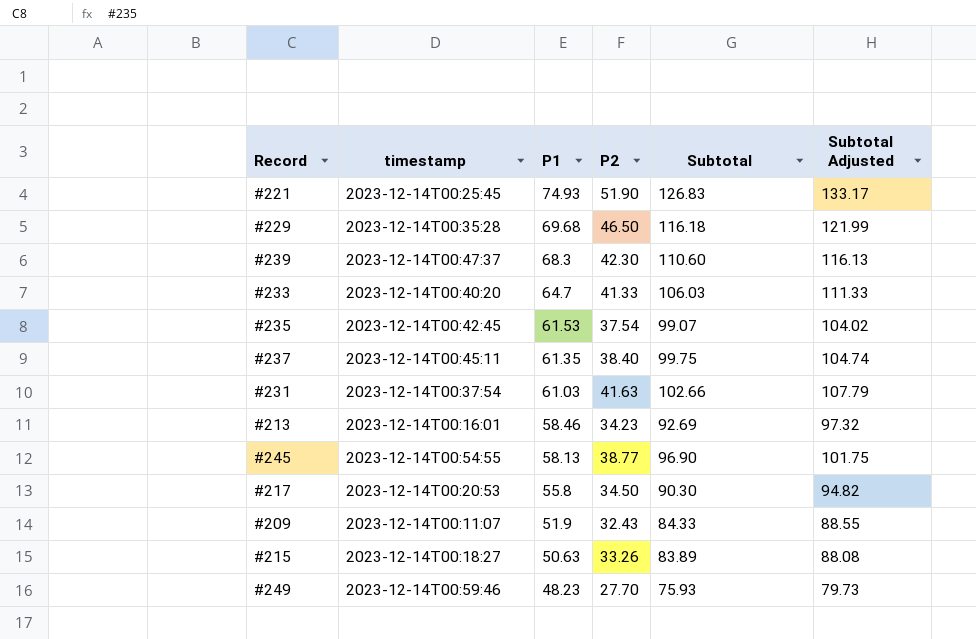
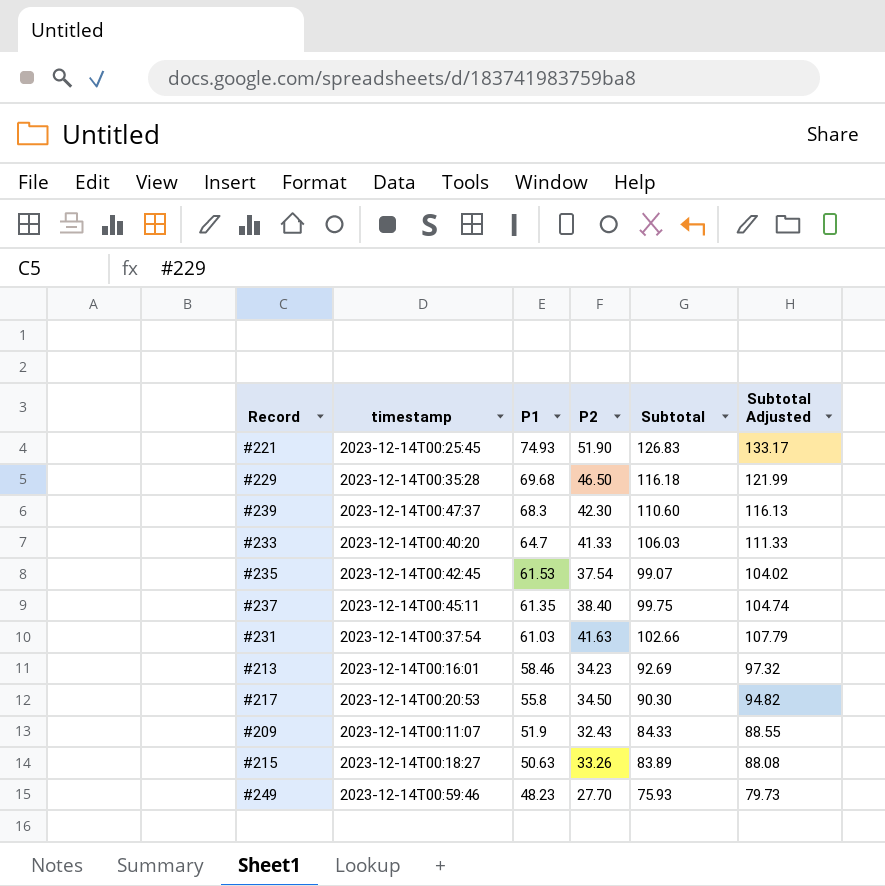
row #245: 2023-12-14T00:54:55 | 58.13 | 38.77 | 96.90 | 101.75 -> none

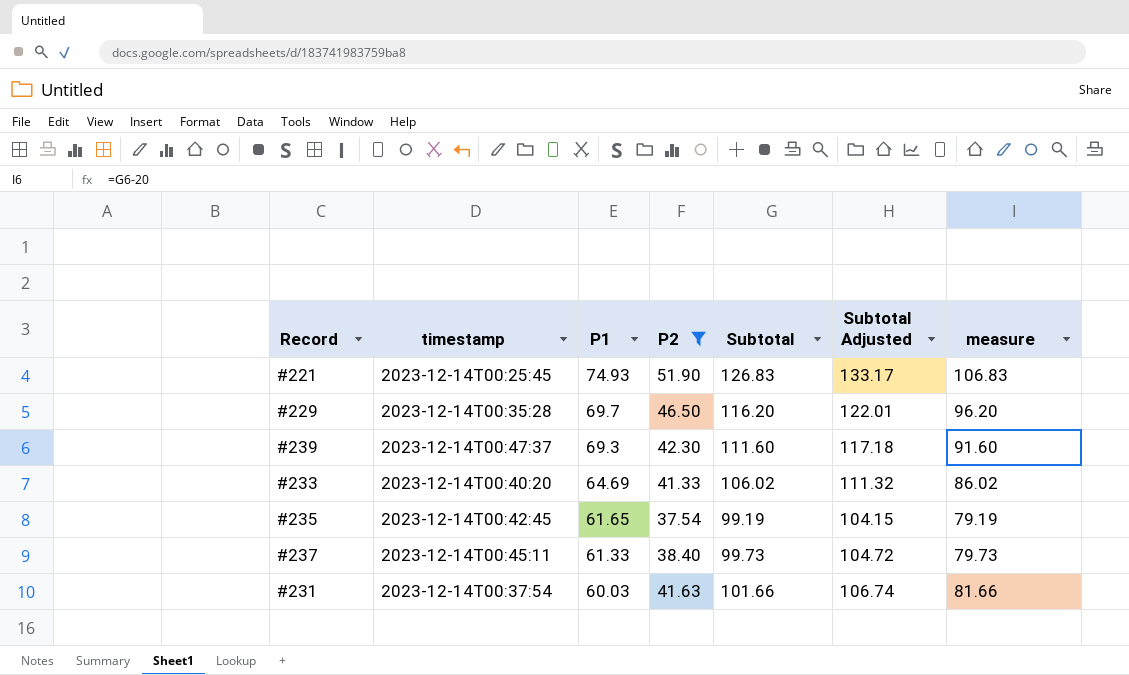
filter: none -> P2 >= 37.54
column measure | formula: none -> [Subtotal] - 20
#229 | P1: 69.68 -> 69.7
#229 | Subtotal: 116.18 -> 116.20
#229 | Subtotal Adjusted: 121.99 -> 122.01
#239 | P1: 68.3 -> 69.3
#239 | Subtotal: 110.60 -> 111.60
#239 | Subtotal Adjusted: 116.13 -> 117.18
#233 | P1: 64.7 -> 64.69
#233 | Subtotal: 106.03 -> 106.02
#233 | Subtotal Adjusted: 111.33 -> 111.32
#235 | P1: 61.53 -> 61.65
#235 | Subtotal: 99.07 -> 99.19
#235 | Subtotal Adjusted: 104.02 -> 104.15
#237 | P1: 61.35 -> 61.33
#237 | Subtotal: 99.75 -> 99.73
#237 | Subtotal Adjusted: 104.74 -> 104.72
#231 | P1: 61.03 -> 60.03
#231 | Subtotal: 102.66 -> 101.66
#231 | Subtotal Adjusted: 107.79 -> 106.74

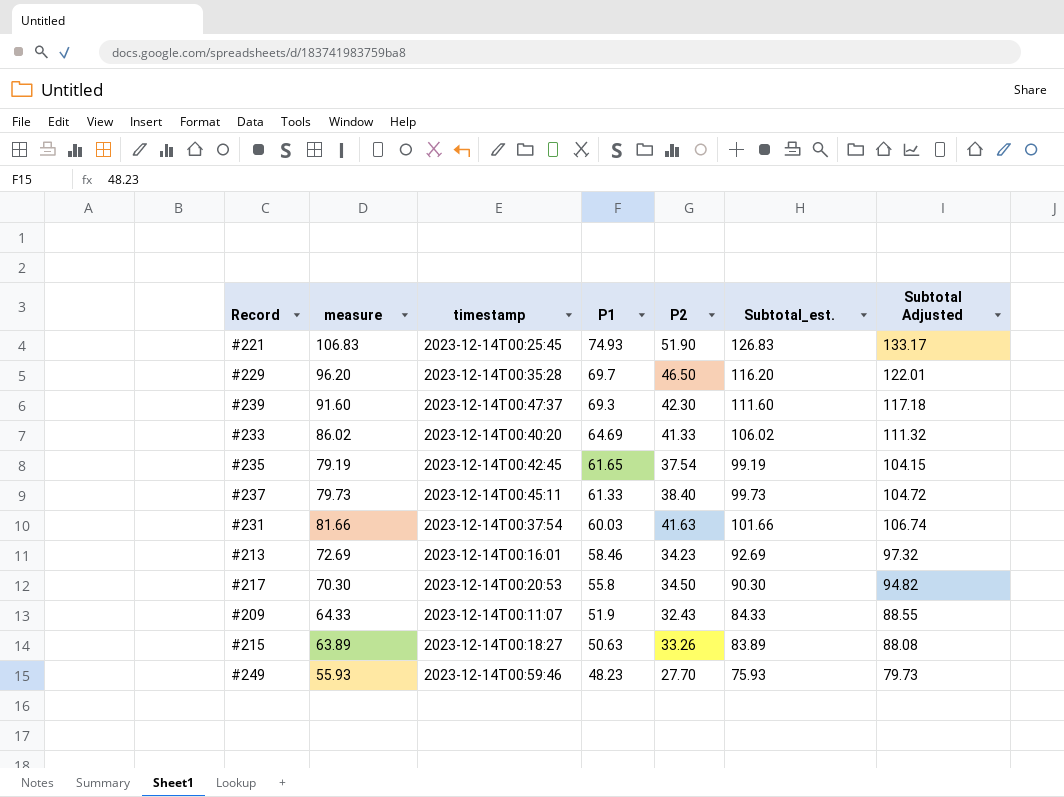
filter: P2 >= 37.54 -> none
column measure | position: 7 -> 2
column name: Subtotal -> Subtotal_est.

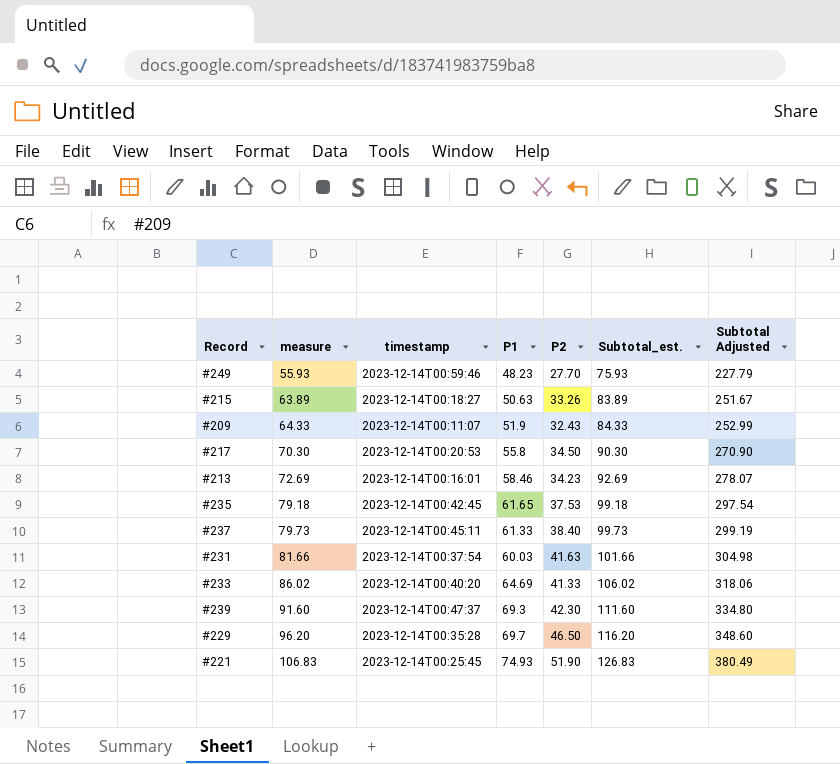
row order: P1 descending -> measure ascending
column Subtotal Adjusted | formula: [Subtotal_est.] * 1.05 -> [Subtotal_est.] * 3
#235 | measure: 79.19 -> 79.18
#235 | P2: 37.54 -> 37.53
#235 | Subtotal_est.: 99.19 -> 99.18

